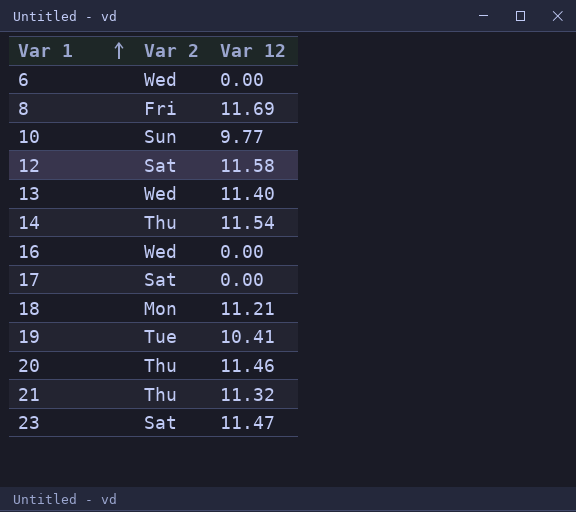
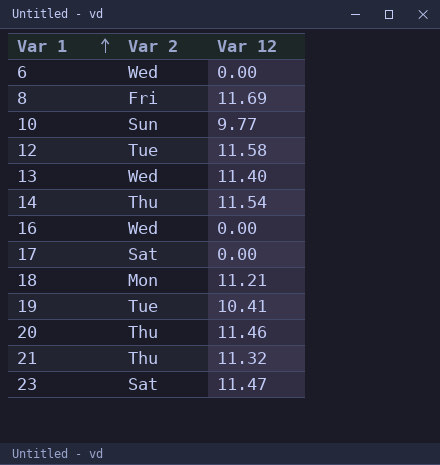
12 | Var 2: Sat -> Tue

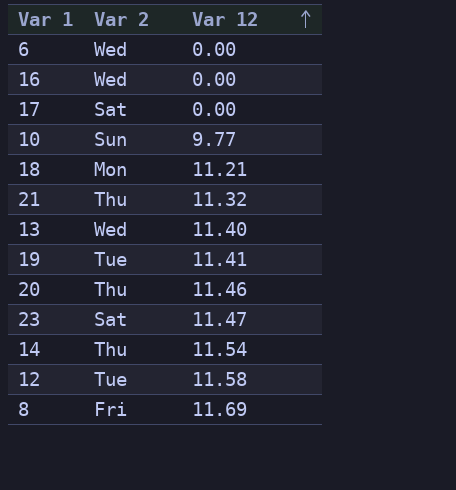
row order: Var 1 ascending -> Var 12 ascending
19 | Var 12: 10.41 -> 11.41

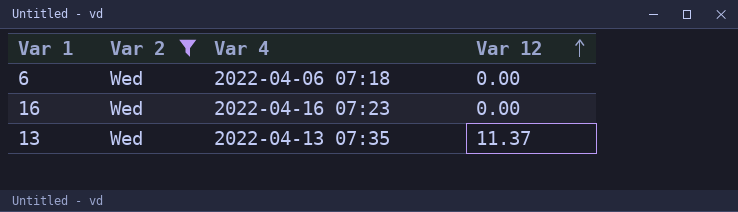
filter: none -> Var 2 = Wed
column Var 4 | position: none -> 3
13 | Var 12: 11.40 -> 11.37

